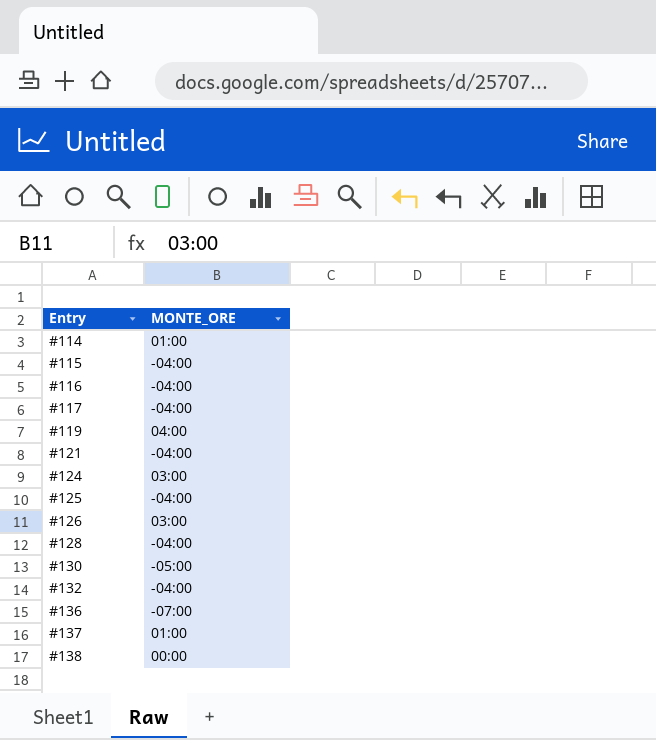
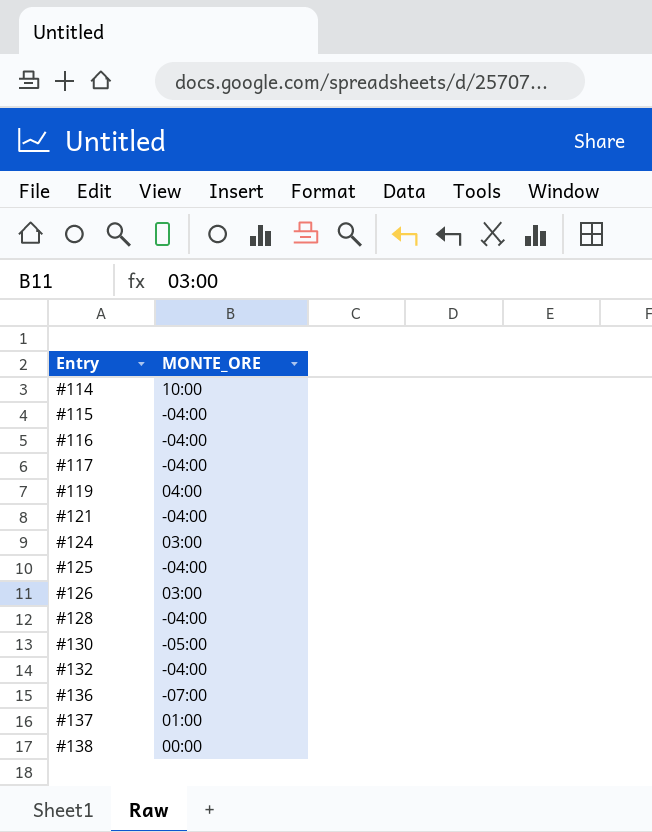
#114 | MONTE_ORE: 01:00 -> 10:00

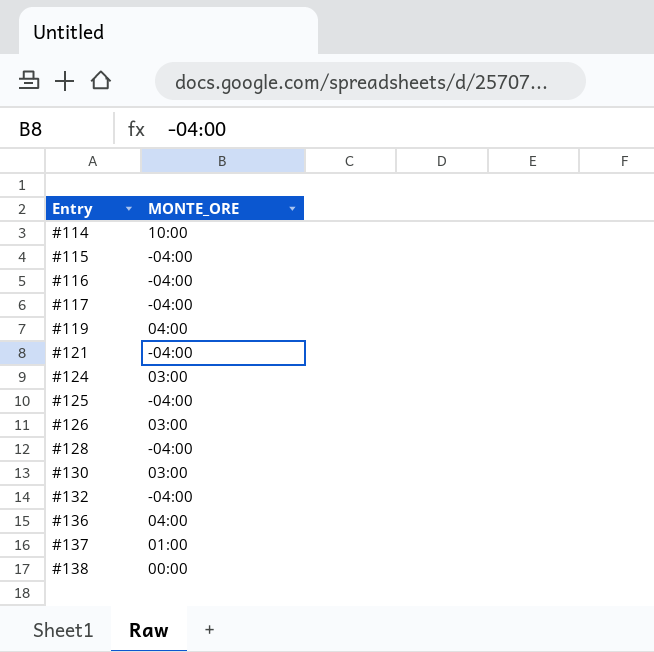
#130 | MONTE_ORE: -05:00 -> 03:00
#136 | MONTE_ORE: -07:00 -> 04:00

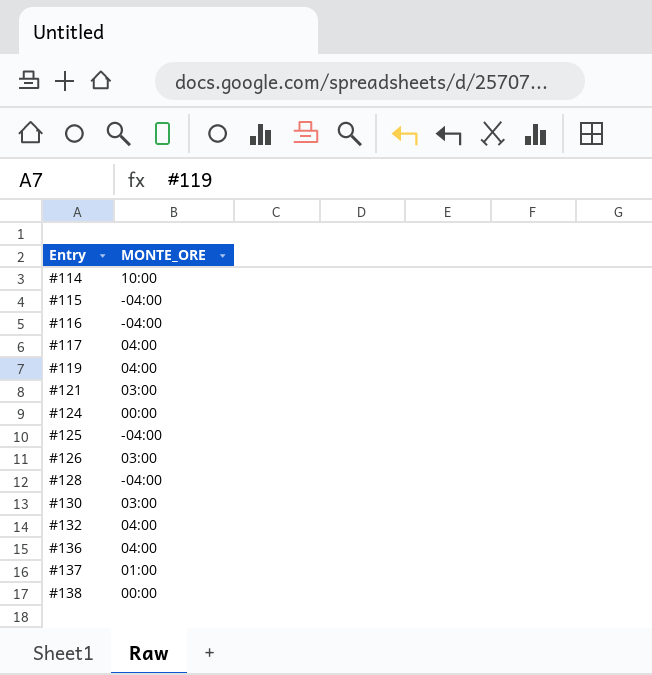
#117 | MONTE_ORE: -04:00 -> 04:00
#121 | MONTE_ORE: -04:00 -> 03:00
#124 | MONTE_ORE: 03:00 -> 00:00
#132 | MONTE_ORE: -04:00 -> 04:00

